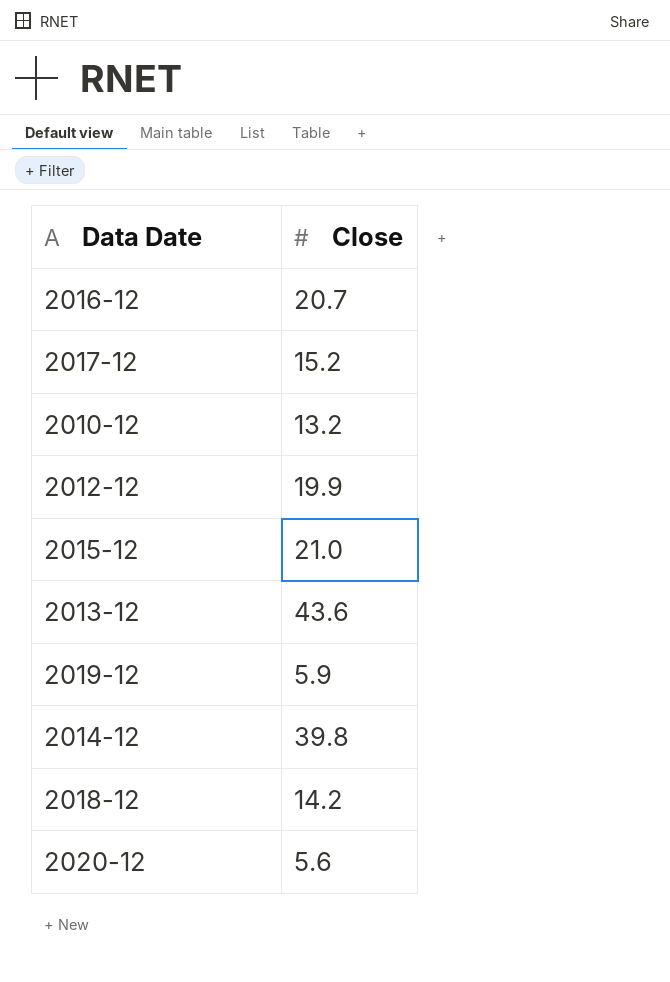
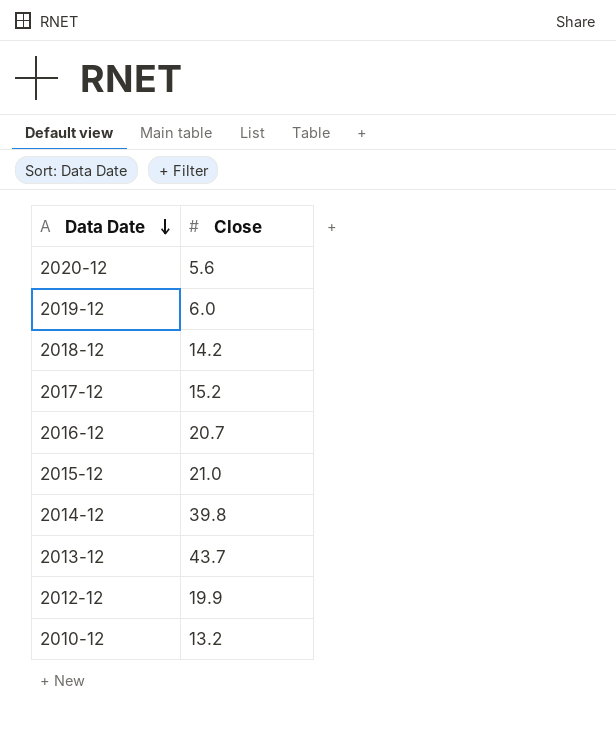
row order: none -> Data Date descending
2019-12 | Close: 5.9 -> 6.0
2013-12 | Close: 43.6 -> 43.7

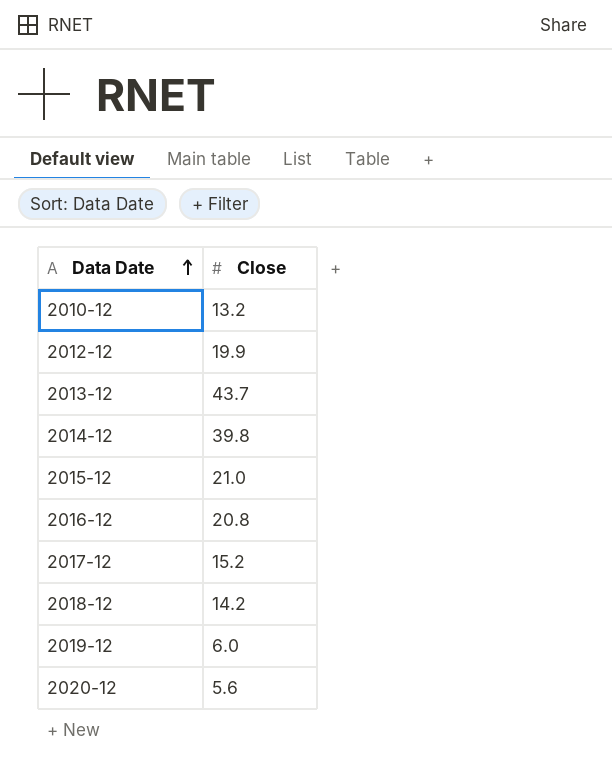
row order: Data Date descending -> Data Date ascending
2016-12 | Close: 20.7 -> 20.8

